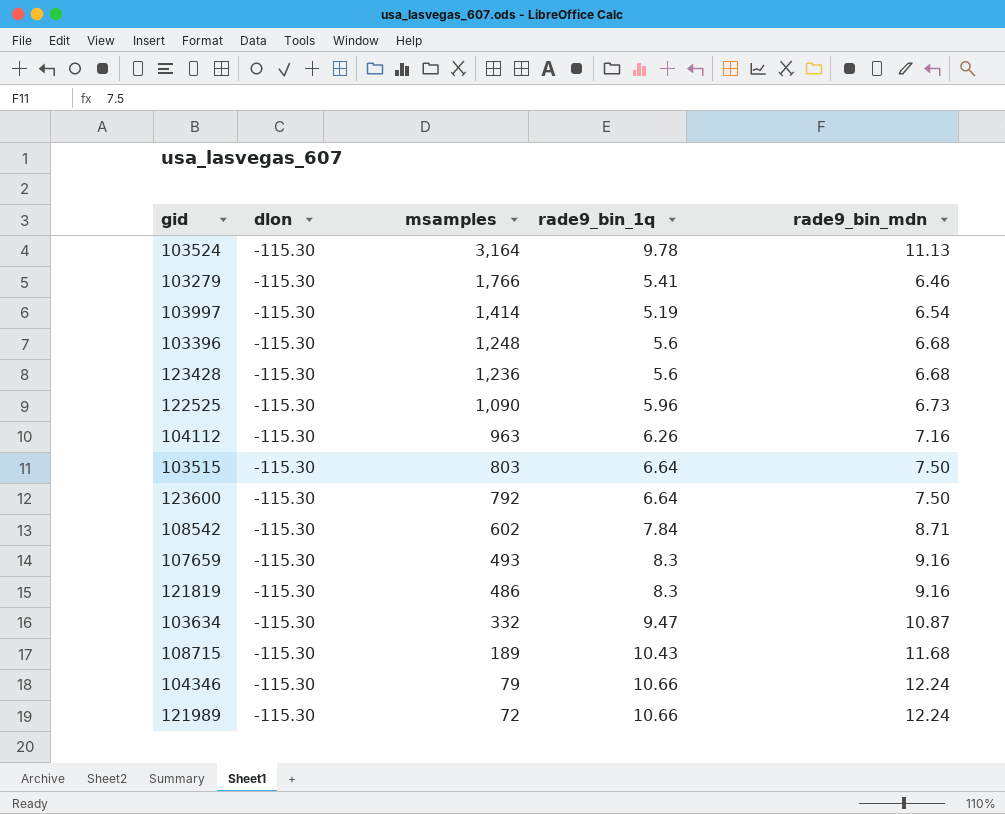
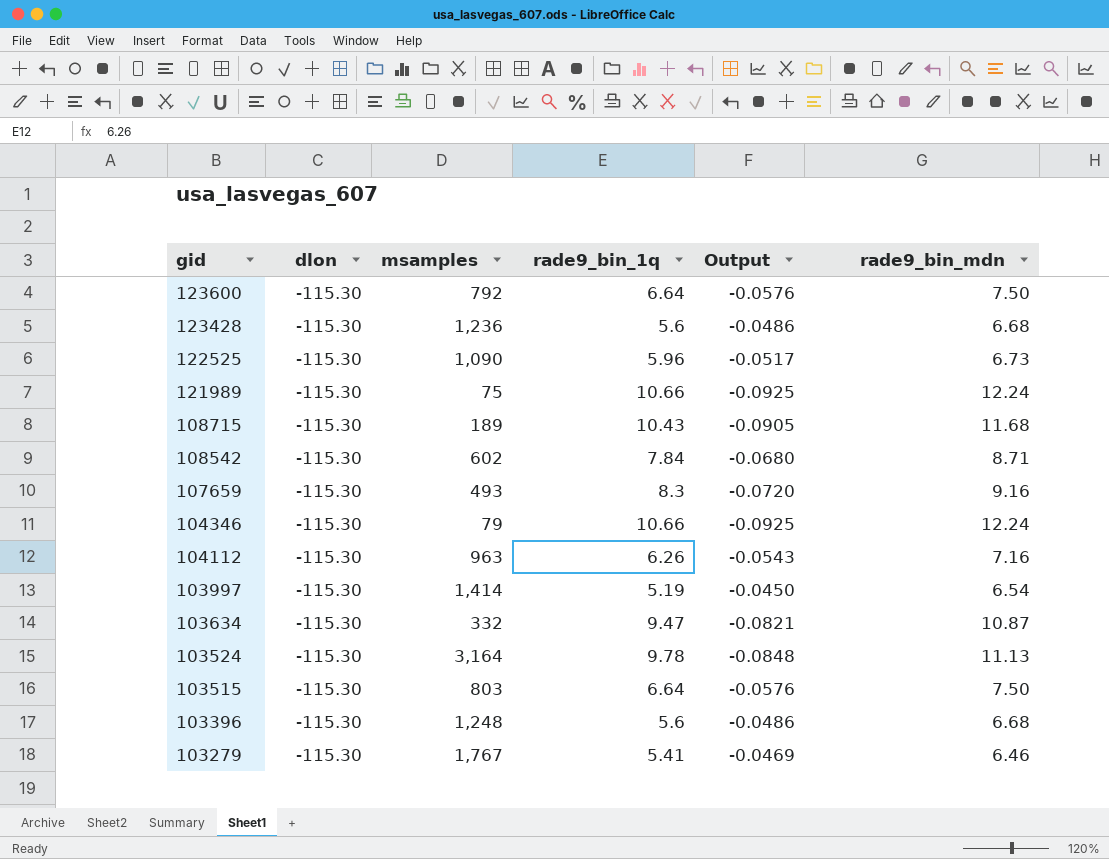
row order: msamples descending -> gid descending
column Output | formula: none -> [rade9_bin_1q] / [dlon]
row 121819: -115.30 | 486 | 8.3 | 9.16 -> none
121989 | msamples: 72 -> 75
103279 | msamples: 1,766 -> 1,767

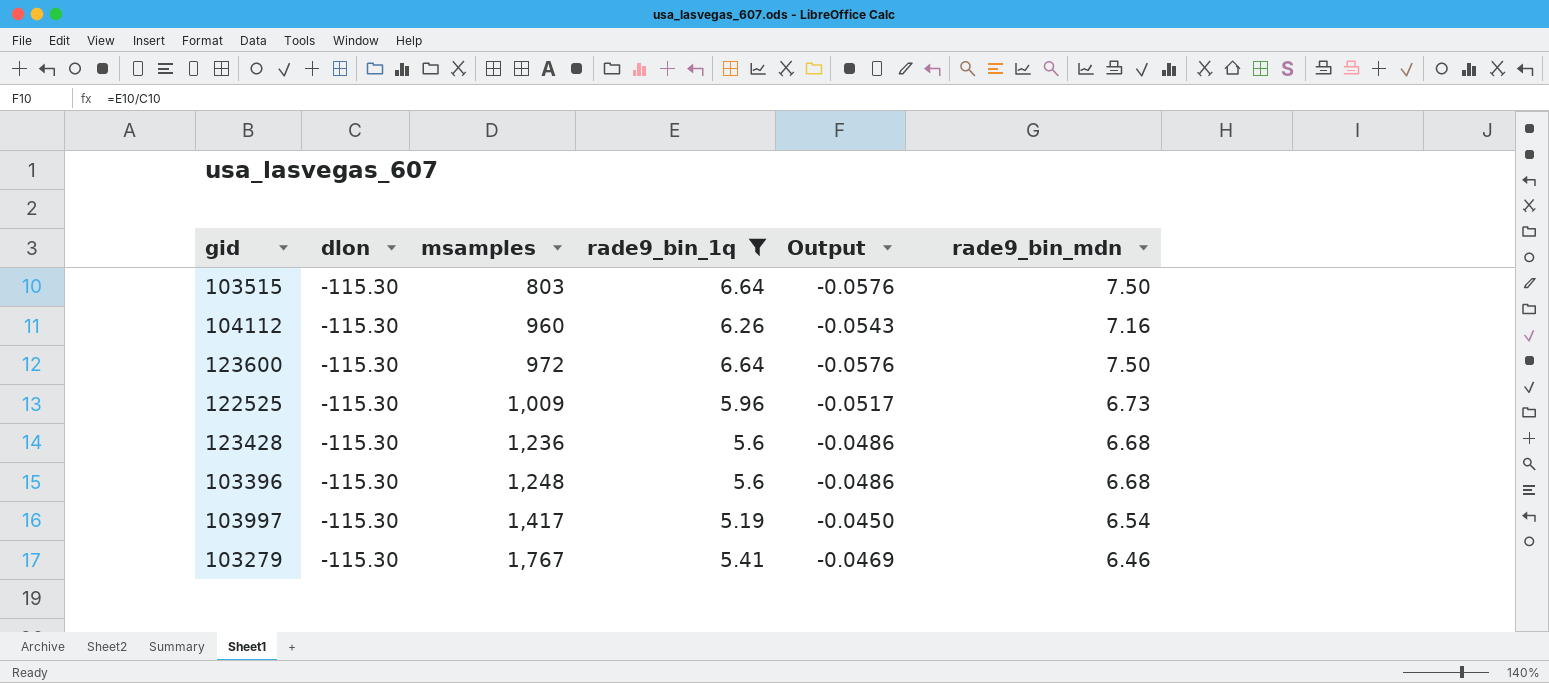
filter: none -> rade9_bin_1q <= 6.64
row order: gid descending -> msamples ascending
104112 | msamples: 963 -> 960
123600 | msamples: 792 -> 972
122525 | msamples: 1,090 -> 1,009
103997 | msamples: 1,414 -> 1,417

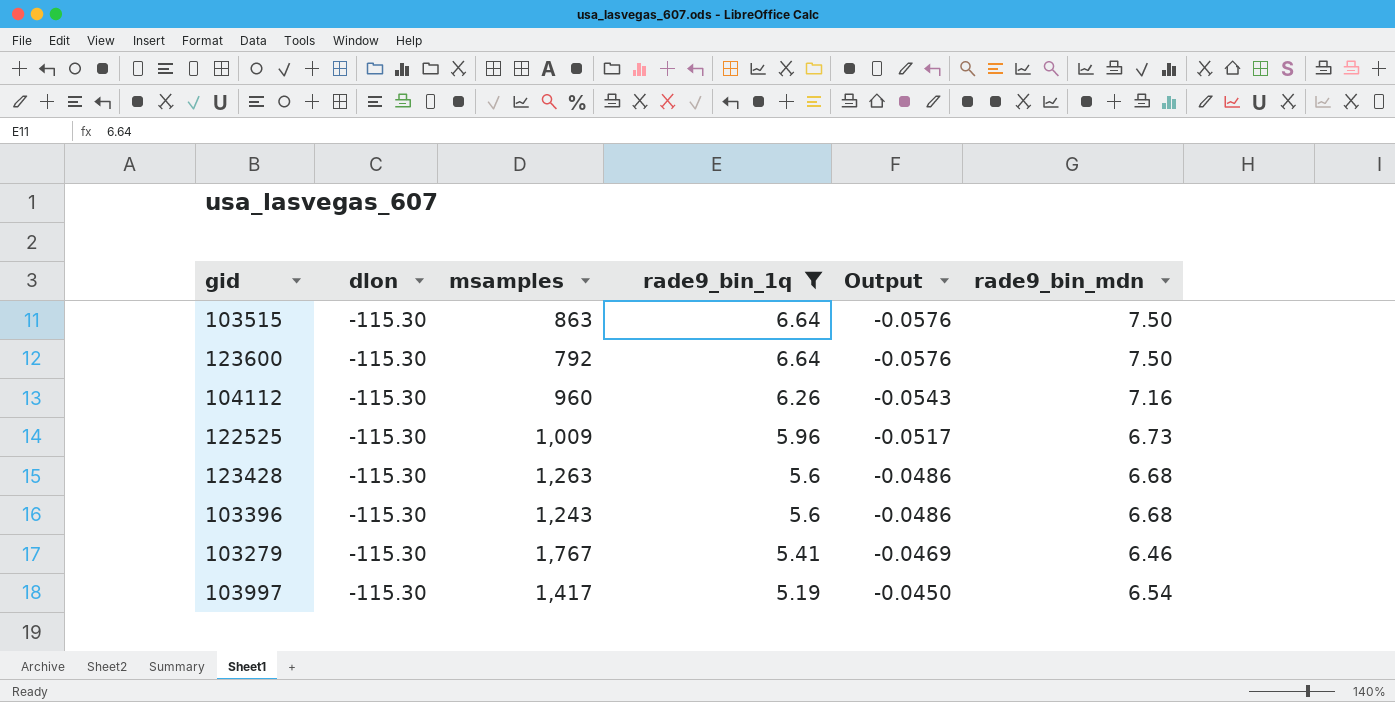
row order: msamples ascending -> rade9_bin_1q descending
103515 | msamples: 803 -> 863
123600 | msamples: 972 -> 792
123428 | msamples: 1,236 -> 1,263
103396 | msamples: 1,248 -> 1,243

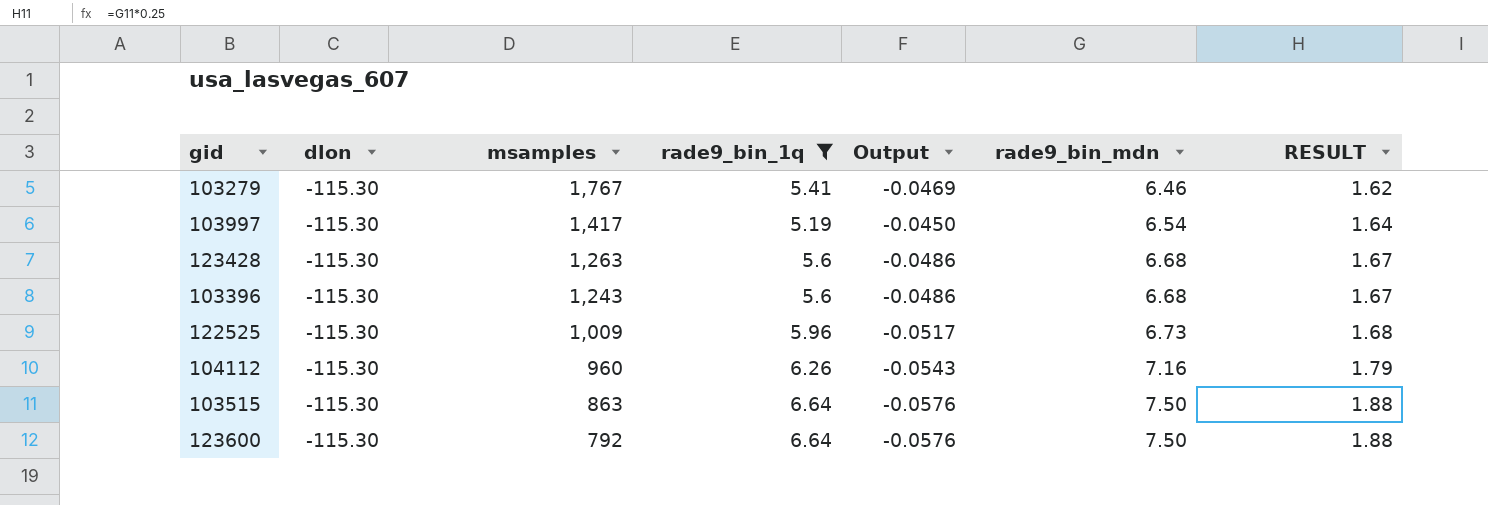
row order: rade9_bin_1q descending -> msamples descending
column RESULT | formula: none -> [rade9_bin_mdn] * 0.25

